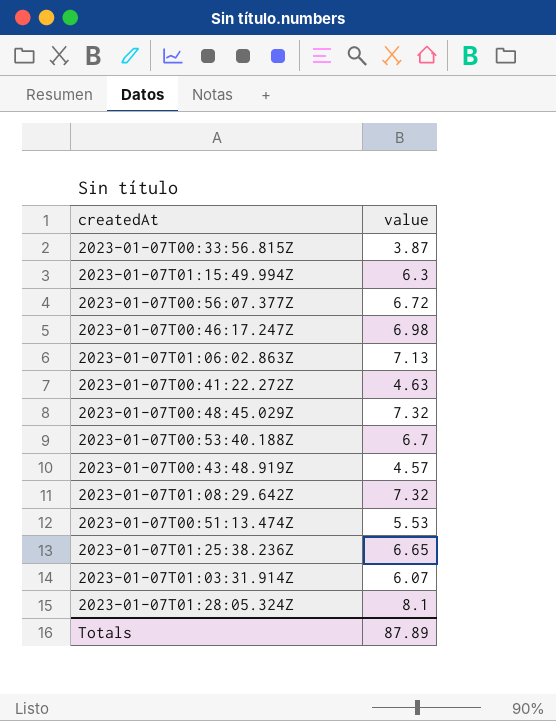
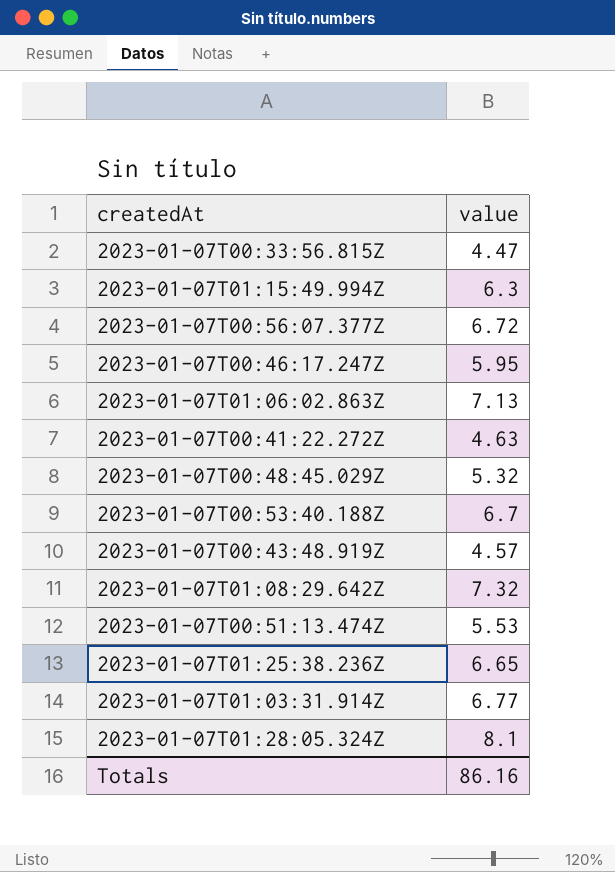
2023-01-07T00:33:56.815Z | value: 3.87 -> 4.47
2023-01-07T00:46:17.247Z | value: 6.98 -> 5.95
2023-01-07T00:48:45.029Z | value: 7.32 -> 5.32
2023-01-07T01:03:31.914Z | value: 6.07 -> 6.77
Totals | value: 87.89 -> 86.16

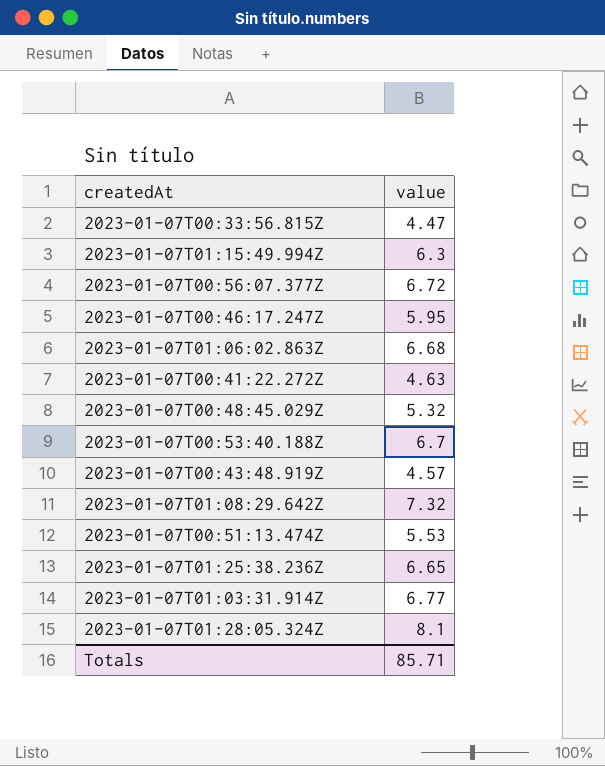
2023-01-07T01:06:02.863Z | value: 7.13 -> 6.68
Totals | value: 86.16 -> 85.71

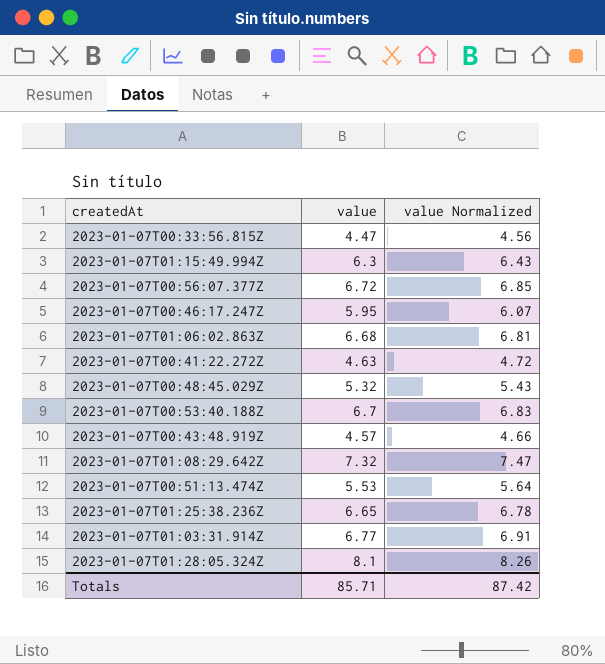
column value Normalized | formula: none -> [value] * 1.02

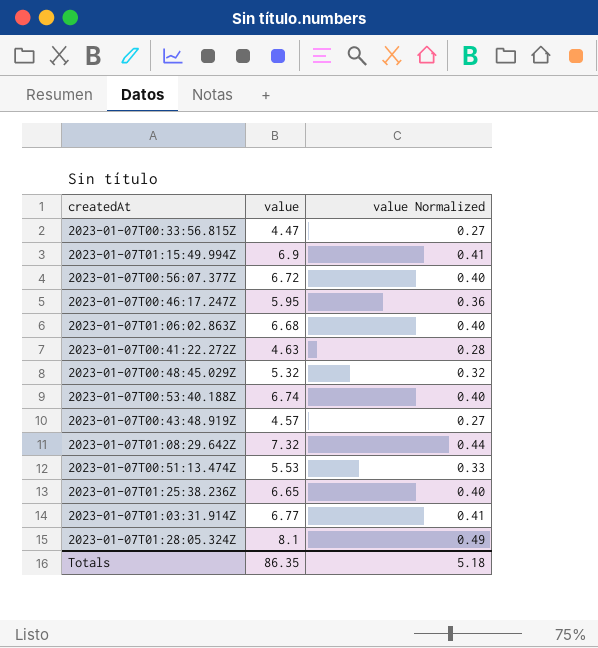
column value Normalized | formula: [value] * 1.02 -> [value] * 0.06
2023-01-07T01:15:49.994Z | value: 6.3 -> 6.9
2023-01-07T00:53:40.188Z | value: 6.7 -> 6.74
Totals | value: 85.71 -> 86.35
Totals | value Normalized: 87.42 -> 5.18

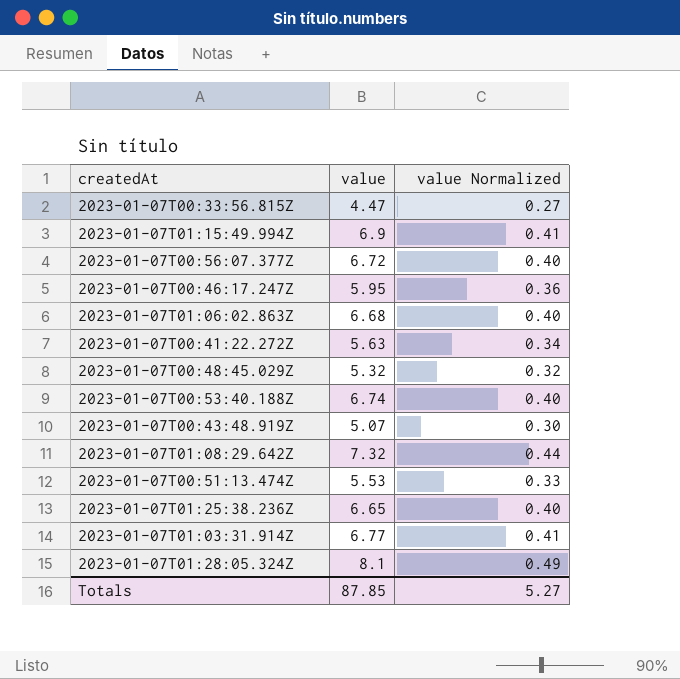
2023-01-07T00:41:22.272Z | value: 4.63 -> 5.63
2023-01-07T00:41:22.272Z | value Normalized: 0.28 -> 0.34
2023-01-07T00:43:48.919Z | value: 4.57 -> 5.07
2023-01-07T00:43:48.919Z | value Normalized: 0.27 -> 0.30
Totals | value: 86.35 -> 87.85
Totals | value Normalized: 5.18 -> 5.27

